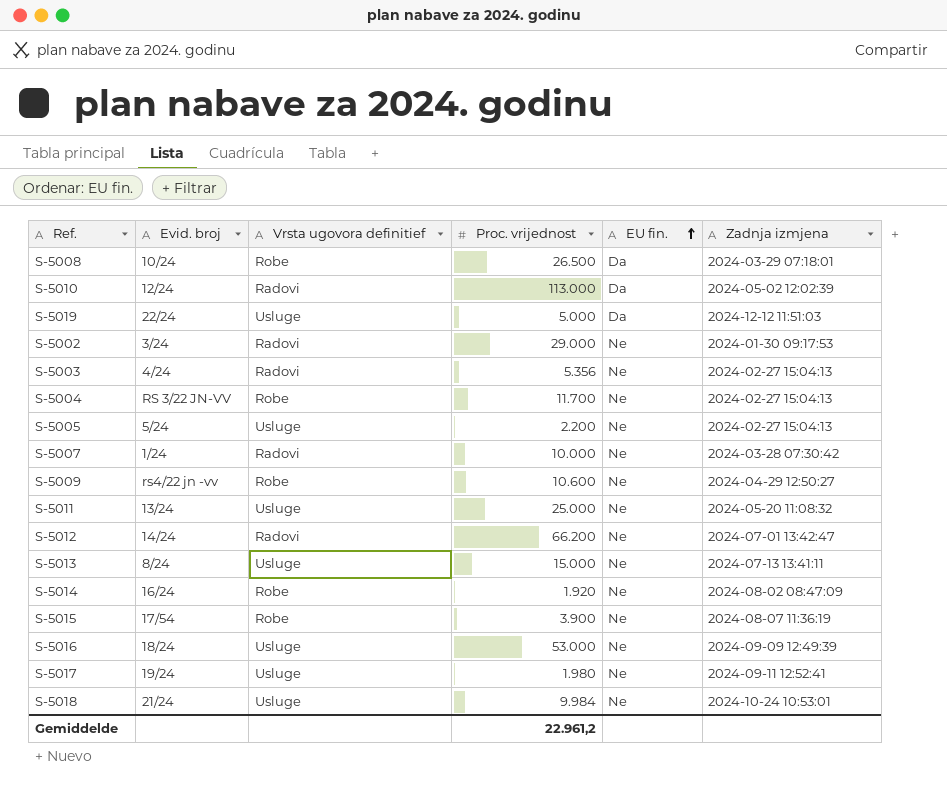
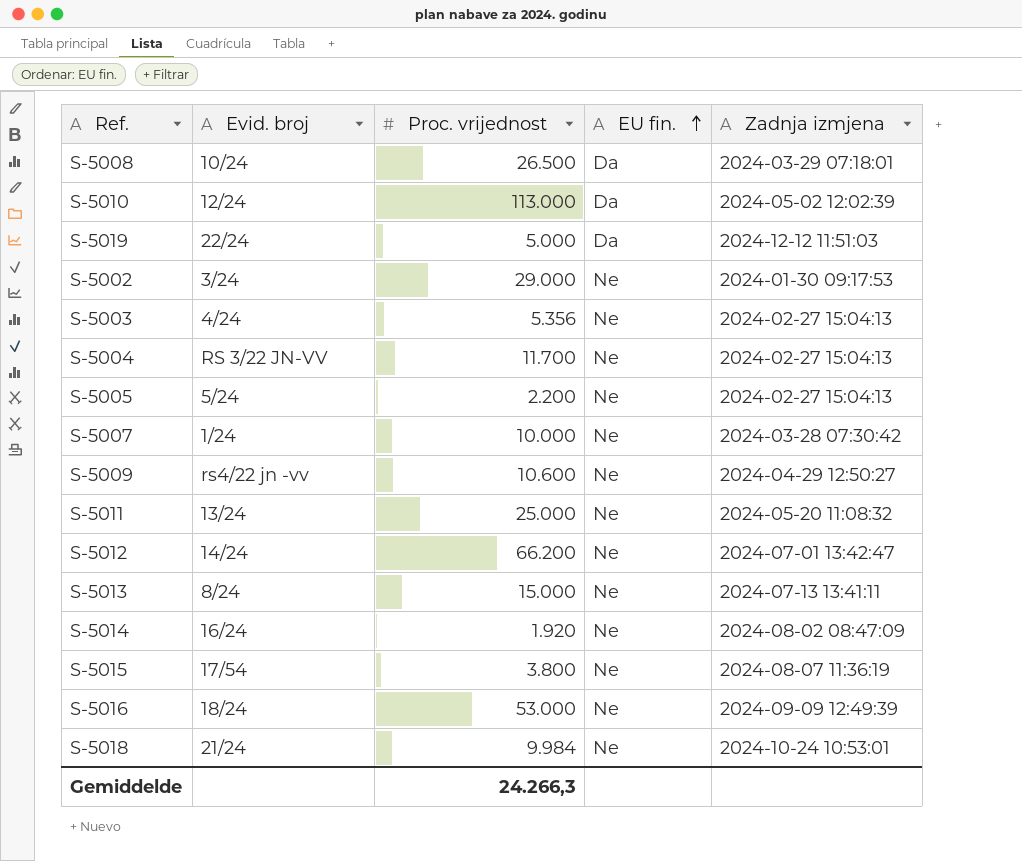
column Vrsta ugovora definitief | position: 3 -> none
row S-5017: 19/24 | Usluge | 1.980 | Ne | 2024-09-11 12:52:41 -> none
S-5015 | Proc. vrijednost: 3.900 -> 3.800
Gemiddelde | Proc. vrijednost: 22.961,2 -> 24.266,3

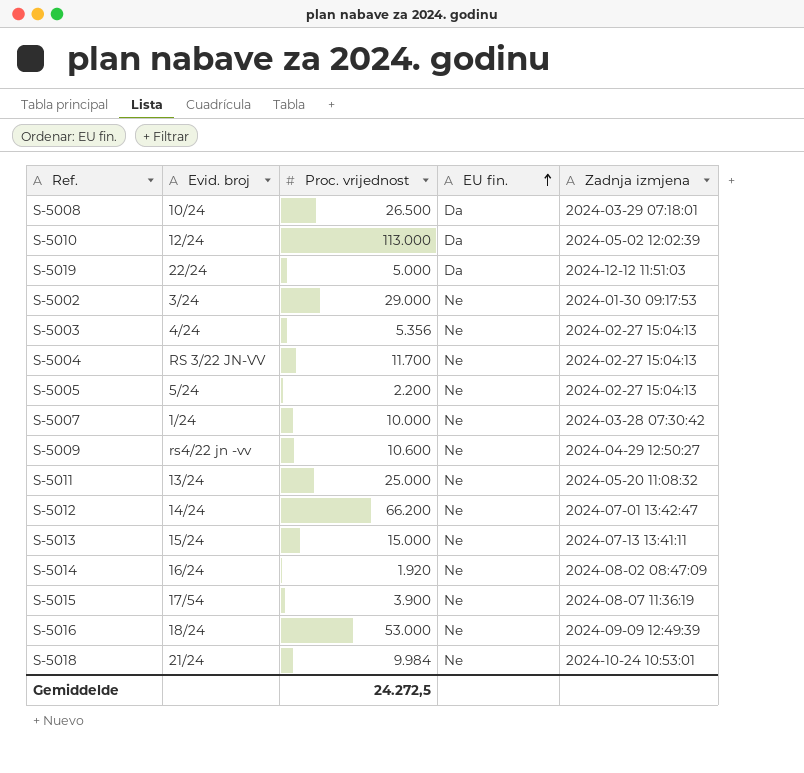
S-5013 | Evid. broj: 8/24 -> 15/24
S-5015 | Proc. vrijednost: 3.800 -> 3.900
Gemiddelde | Proc. vrijednost: 24.266,3 -> 24.272,5

